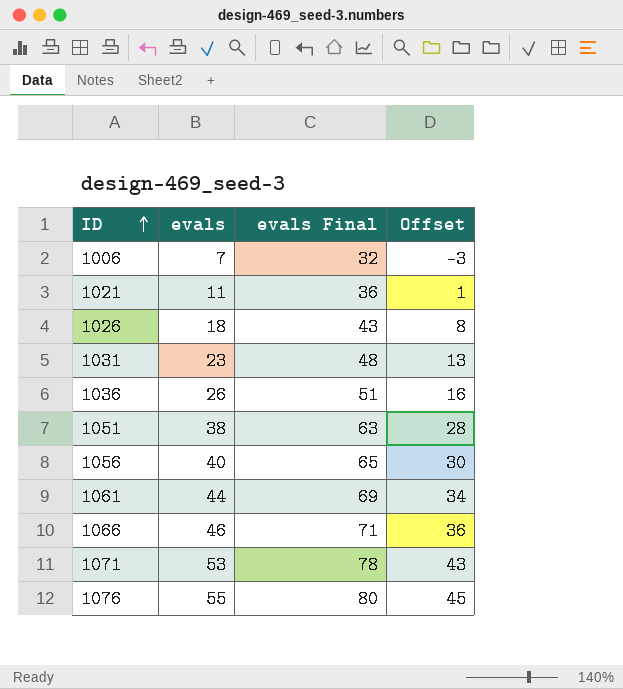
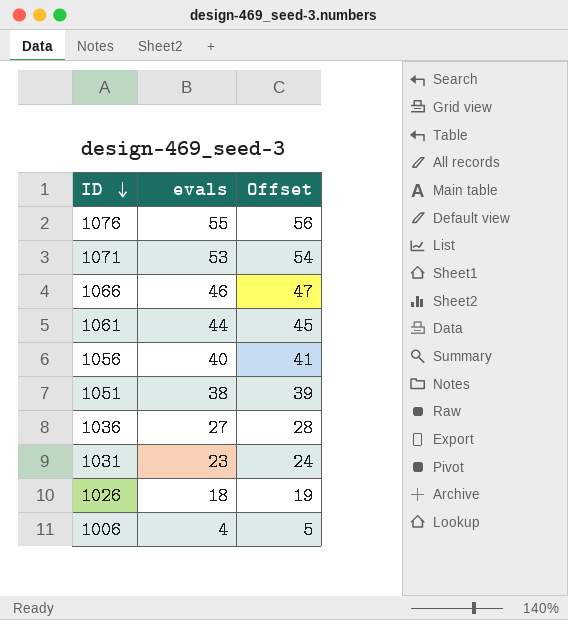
row order: ID ascending -> ID descending
column evals Final | formula: [evals] + 25 -> none
column Offset | formula: [evals] - 10 -> [evals] + 1
row 1021: 11 | 36 | 1 -> none
1036 | evals: 26 -> 27
1006 | evals: 7 -> 4

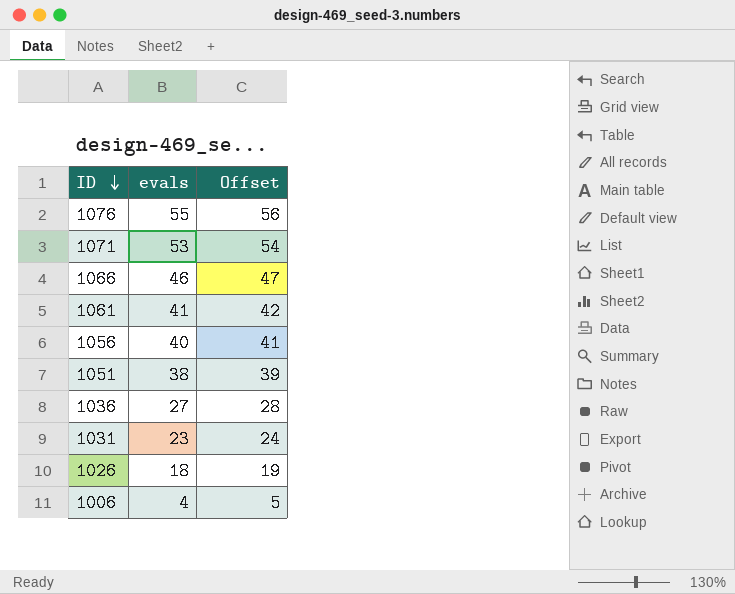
1061 | evals: 44 -> 41
1061 | Offset: 45 -> 42

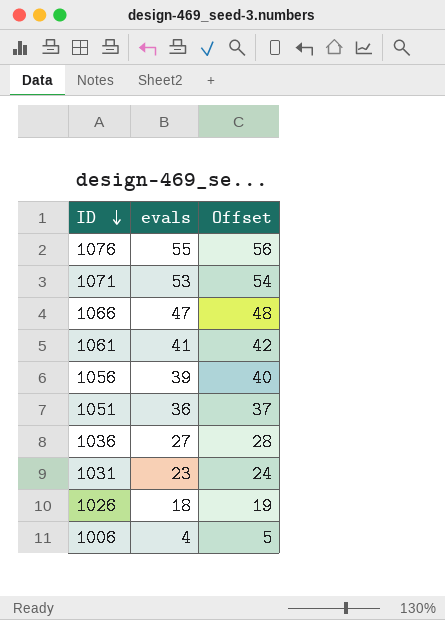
1066 | evals: 46 -> 47
1066 | Offset: 47 -> 48
1056 | evals: 40 -> 39
1056 | Offset: 41 -> 40
1051 | evals: 38 -> 36
1051 | Offset: 39 -> 37

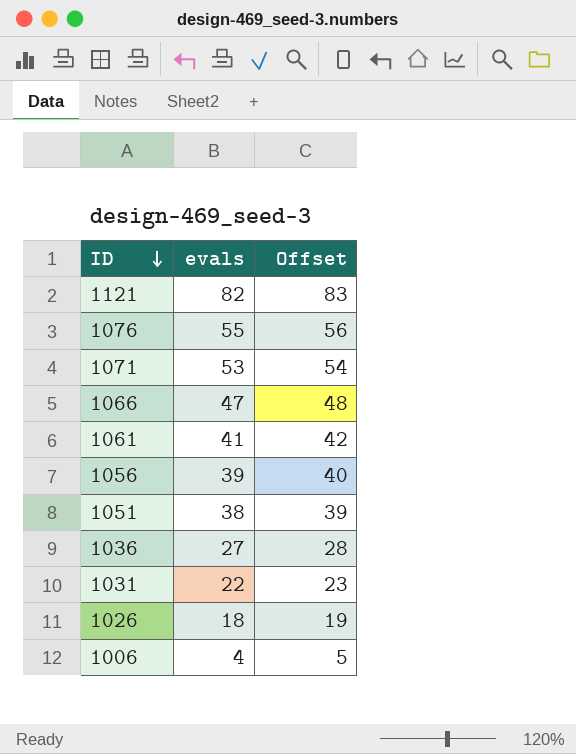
row 1121: none -> 82 | 83
1051 | evals: 36 -> 38
1051 | Offset: 37 -> 39
1031 | evals: 23 -> 22
1031 | Offset: 24 -> 23

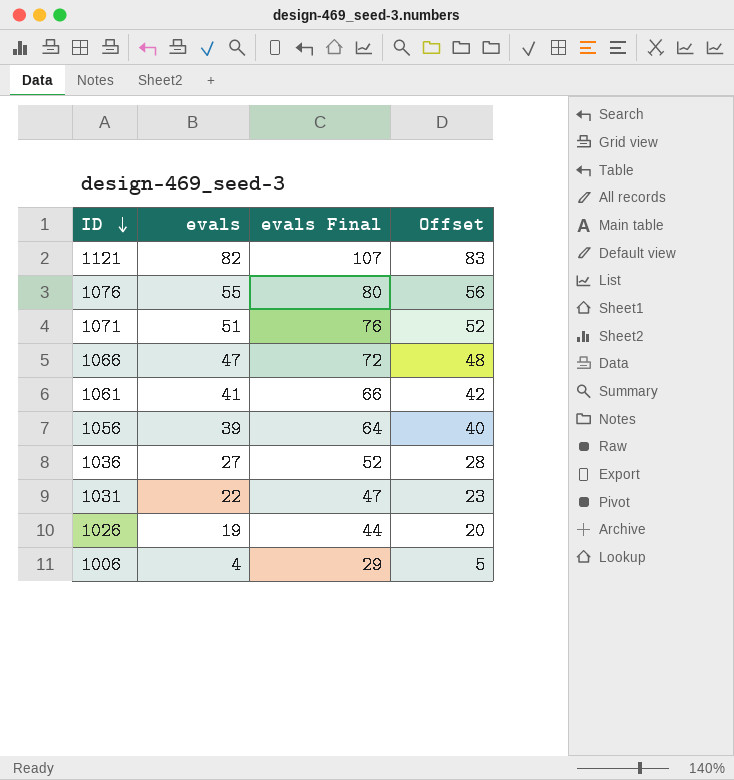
column evals Final | formula: none -> [evals] + 25
row 1051: 38 | 39 -> none
1071 | evals: 53 -> 51
1071 | Offset: 54 -> 52
1026 | evals: 18 -> 19
1026 | Offset: 19 -> 20

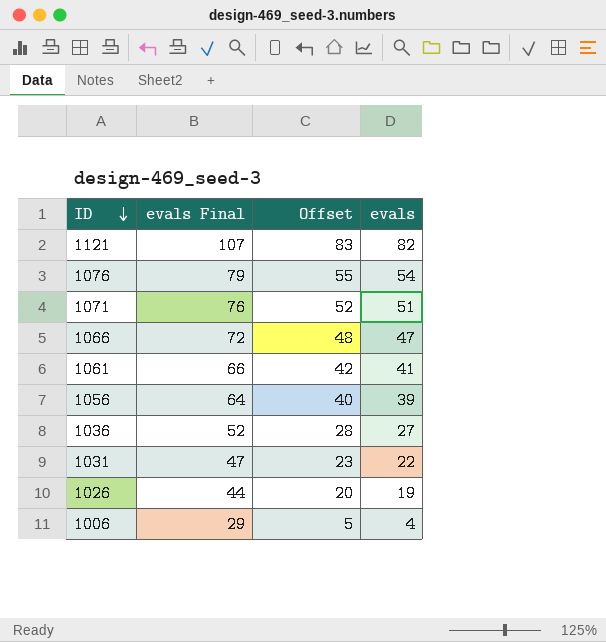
column evals | position: 2 -> 4
1076 | evals Final: 80 -> 79
1076 | Offset: 56 -> 55
1076 | evals: 55 -> 54

